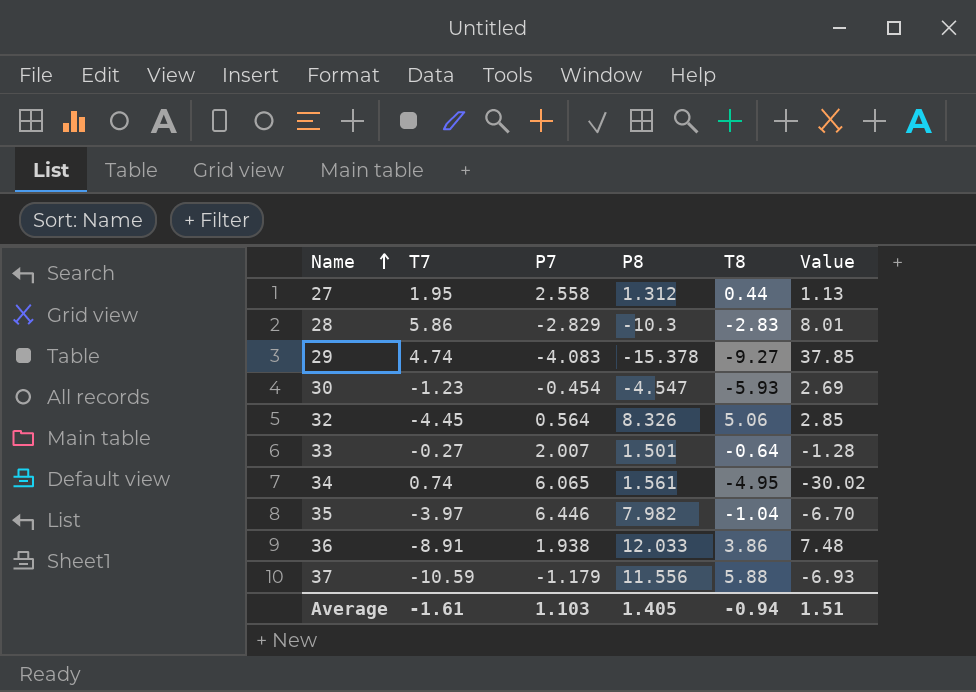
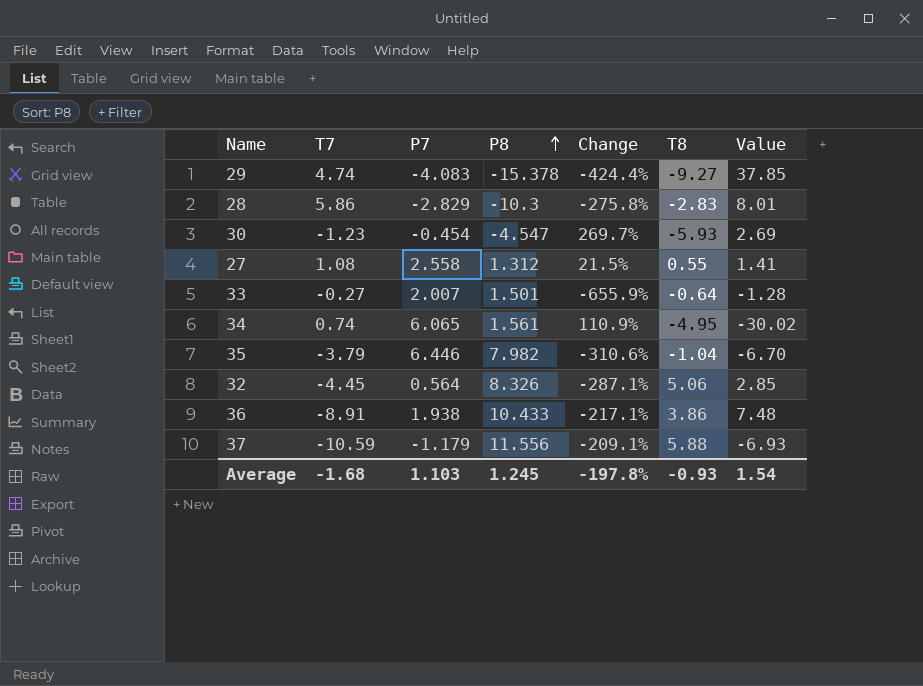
row order: Name ascending -> P8 ascending
column Change | formula: none -> ([P8] - [T7]) / [T7]
27 | T7: 1.95 -> 1.08
27 | T8: 0.44 -> 0.55
27 | Value: 1.13 -> 1.41
35 | T7: -3.97 -> -3.79
36 | P8: 12.033 -> 10.433
Average | T7: -1.61 -> -1.68
Average | P8: 1.405 -> 1.245
Average | T8: -0.94 -> -0.93
Average | Value: 1.51 -> 1.54

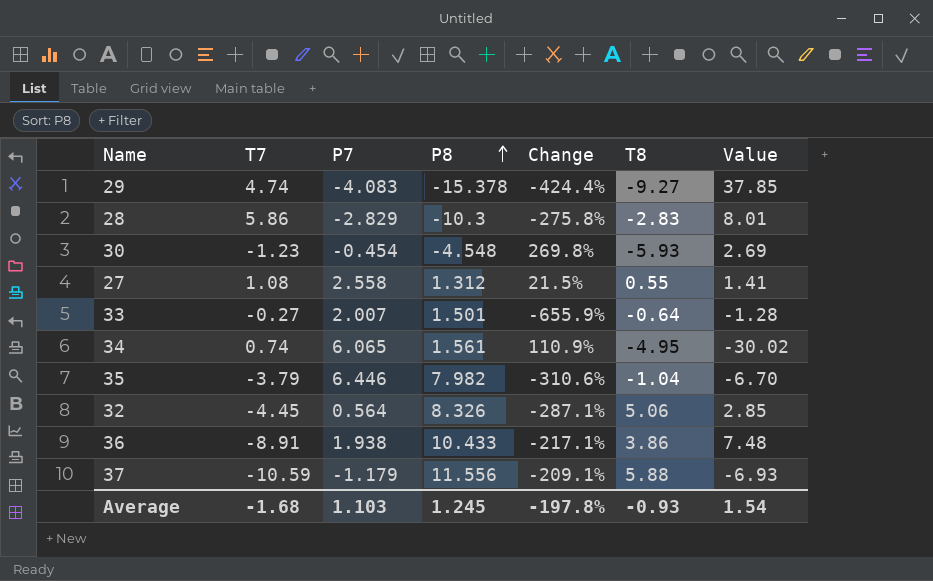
30 | P8: -4.547 -> -4.548
30 | Change: 269.7% -> 269.8%

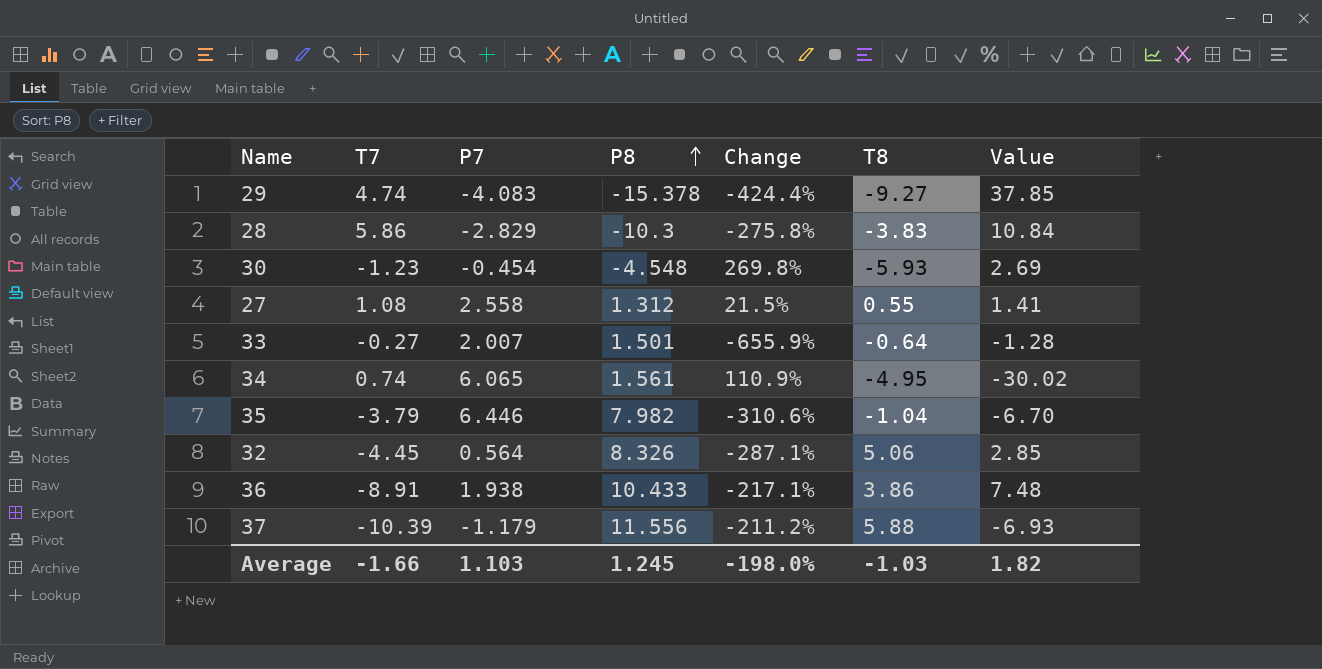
28 | T8: -2.83 -> -3.83
28 | Value: 8.01 -> 10.84
37 | T7: -10.59 -> -10.39
37 | Change: -209.1% -> -211.2%
Average | T7: -1.68 -> -1.66
Average | Change: -197.8% -> -198.0%
Average | T8: -0.93 -> -1.03
Average | Value: 1.54 -> 1.82

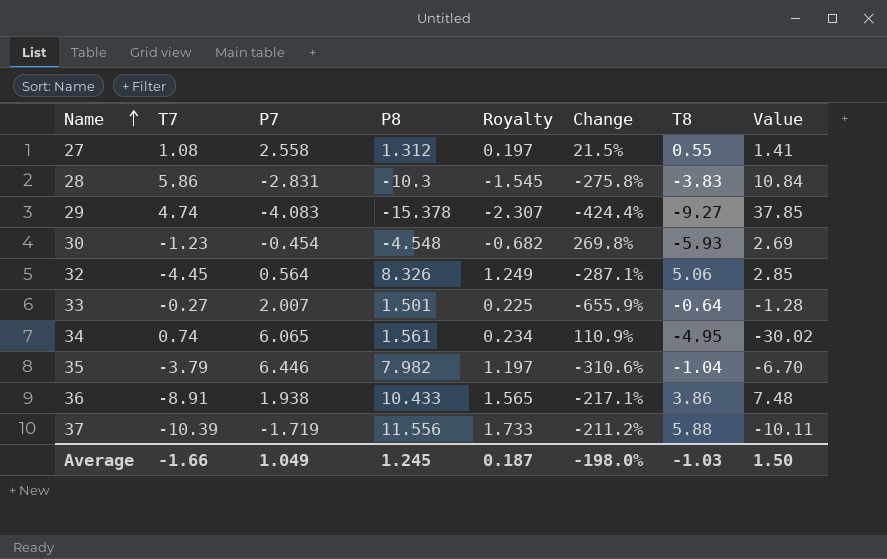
row order: P8 ascending -> Name ascending
column Royalty | formula: none -> [P8] * 0.15
28 | P7: -2.829 -> -2.831
37 | P7: -1.179 -> -1.719
37 | Value: -6.93 -> -10.11
Average | P7: 1.103 -> 1.049
Average | Value: 1.82 -> 1.50

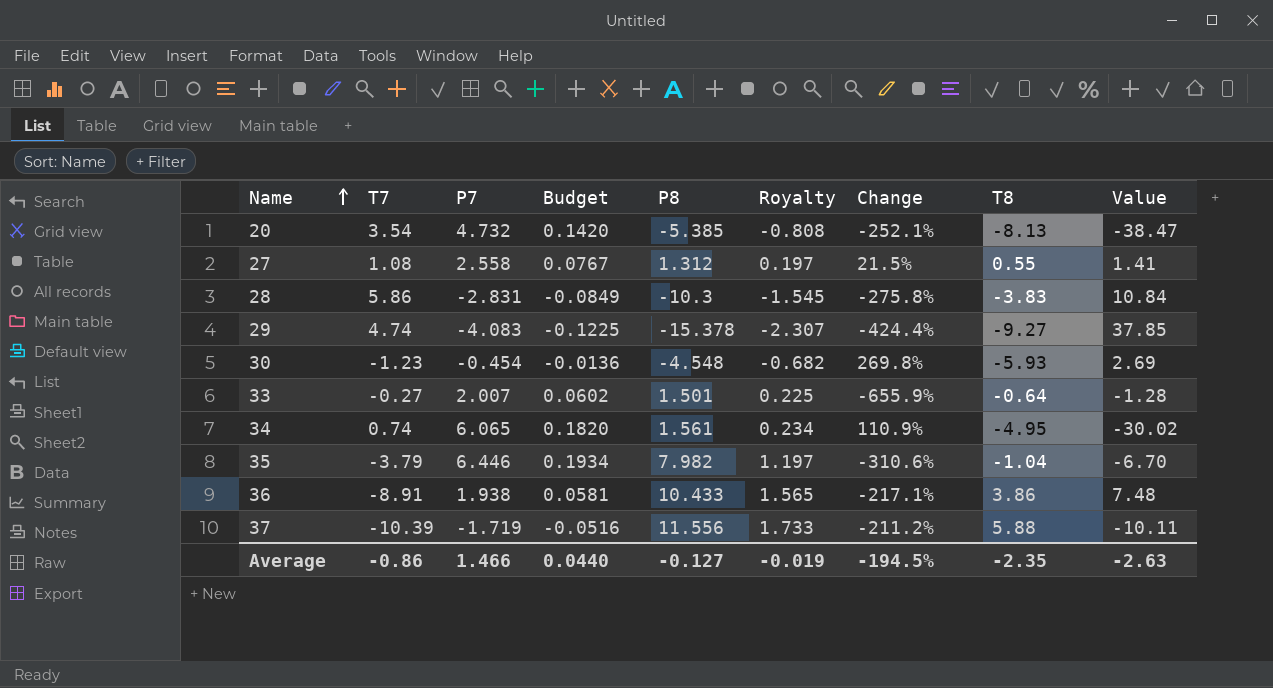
column Budget | formula: none -> [P7] * 0.03
row 32: -4.45 | 0.564 | 8.326 | 1.249 | -287.1% | 5.06 | 2.85 -> none
row 20: none -> 3.54 | 4.732 | 0.1420 | -5.385 | -0.808 | -252.1% | -8.13 | -38.47
Average | T7: -1.66 -> -0.86
Average | P7: 1.049 -> 1.466
Average | P8: 1.245 -> -0.127
Average | Royalty: 0.187 -> -0.019
Average | Change: -198.0% -> -194.5%
Average | T8: -1.03 -> -2.35
Average | Value: 1.50 -> -2.63

